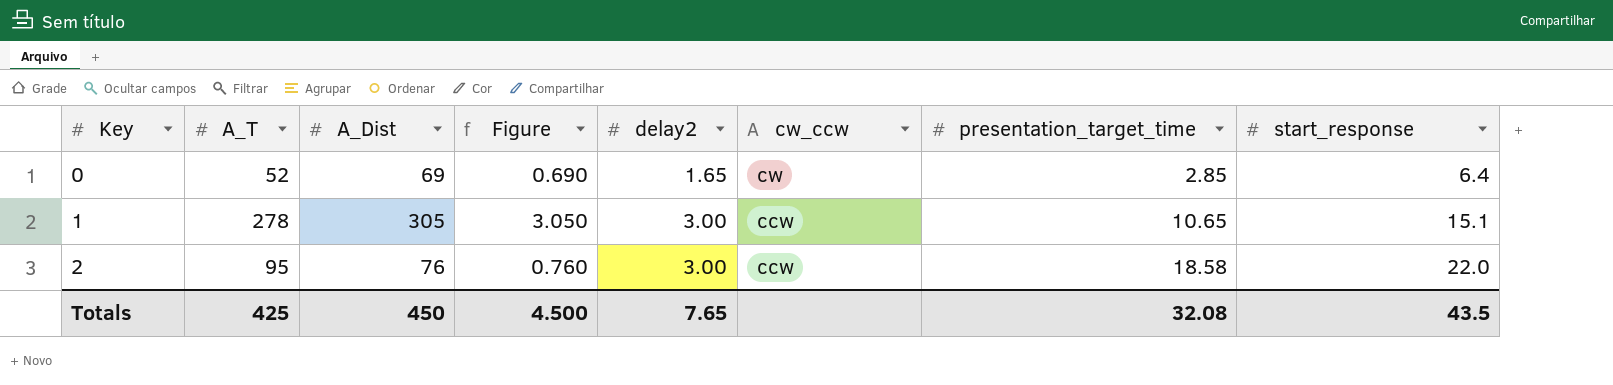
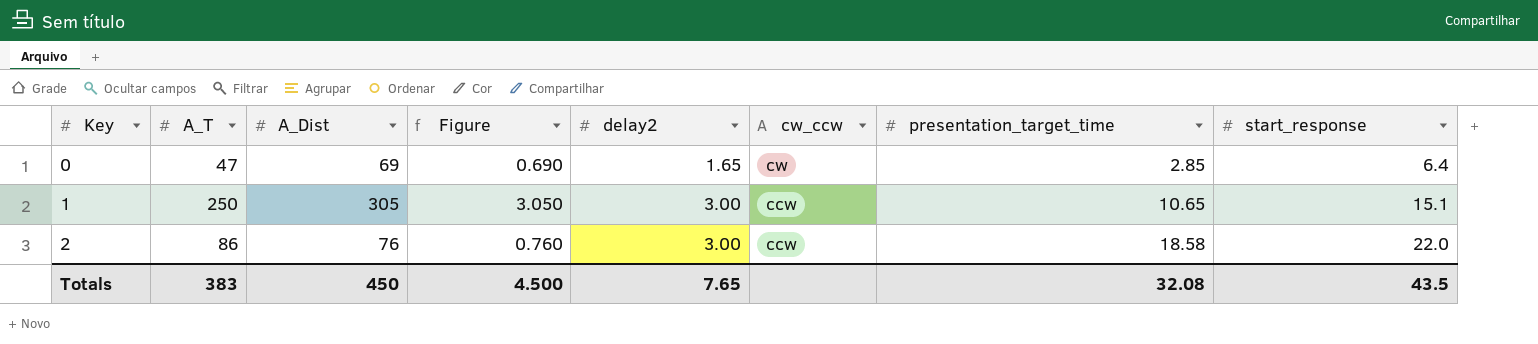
0 | A_T: 52 -> 47
1 | A_T: 278 -> 250
2 | A_T: 95 -> 86
Totals | A_T: 425 -> 383

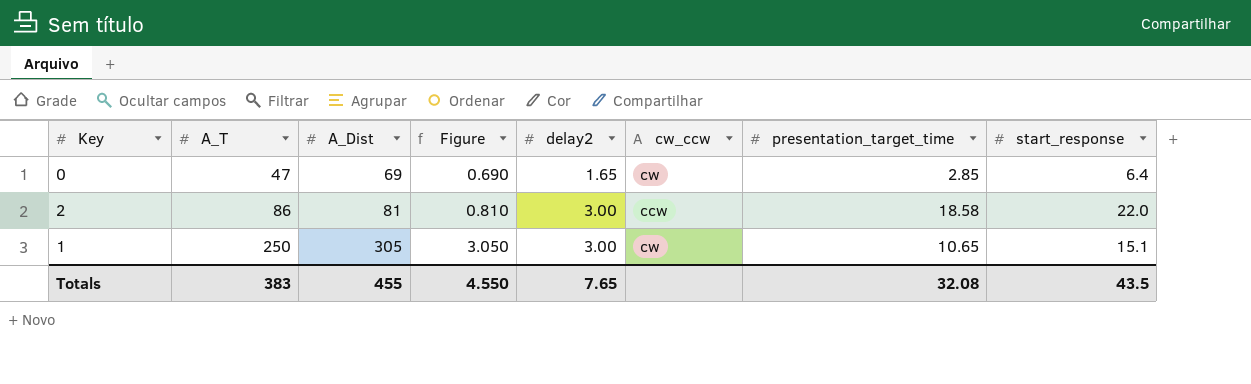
row order: Key ascending -> A_T ascending
2 | A_Dist: 76 -> 81
2 | Figure: 0.760 -> 0.810
1 | cw_ccw: ccw -> cw
Totals | A_Dist: 450 -> 455
Totals | Figure: 4.500 -> 4.550

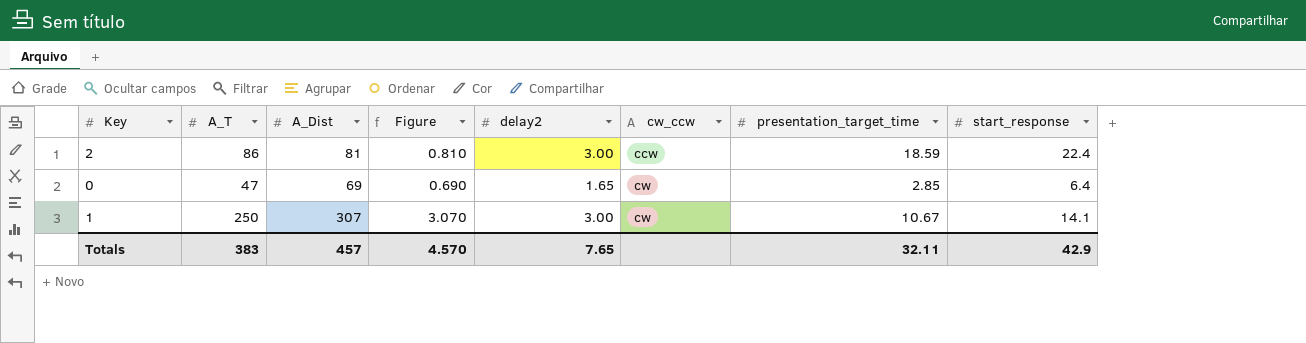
row order: A_T ascending -> cw_ccw ascending
2 | presentation_target_time: 18.58 -> 18.59
2 | start_response: 22.0 -> 22.4
1 | A_Dist: 305 -> 307
1 | Figure: 3.050 -> 3.070
1 | presentation_target_time: 10.65 -> 10.67
1 | start_response: 15.1 -> 14.1
Totals | A_Dist: 455 -> 457
Totals | Figure: 4.550 -> 4.570
Totals | presentation_target_time: 32.08 -> 32.11
Totals | start_response: 43.5 -> 42.9

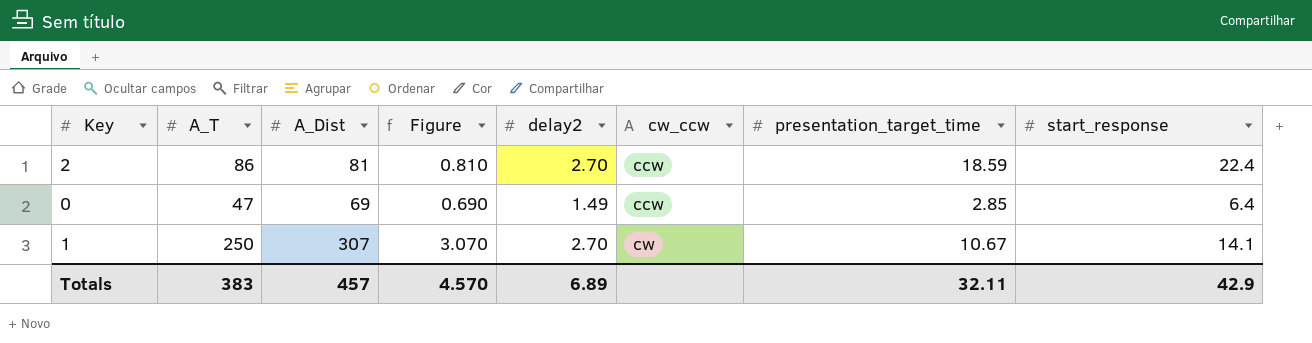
2 | delay2: 3.00 -> 2.70
0 | delay2: 1.65 -> 1.49
0 | cw_ccw: cw -> ccw
1 | delay2: 3.00 -> 2.70
Totals | delay2: 7.65 -> 6.89

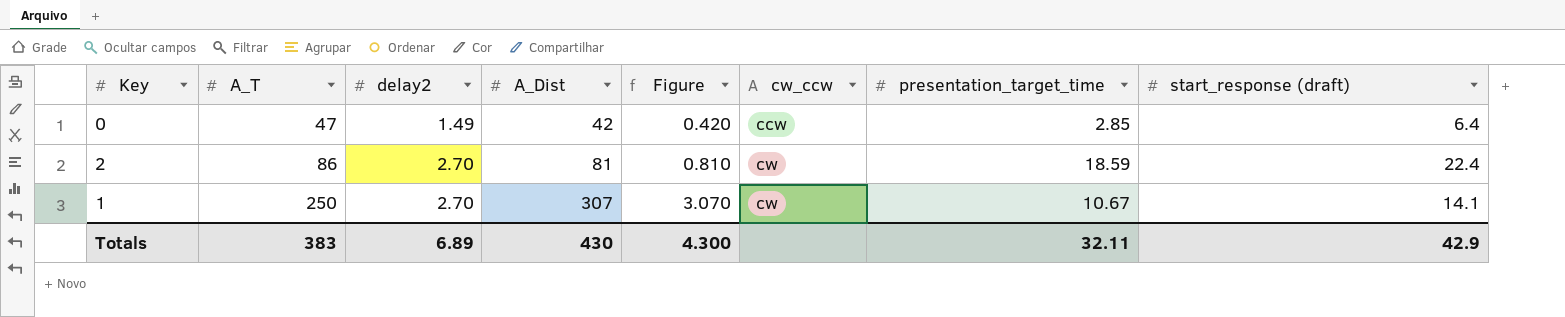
row order: cw_ccw ascending -> A_T ascending
column delay2 | position: 5 -> 3
column name: start_response -> start_response (draft)
0 | A_Dist: 69 -> 42
0 | Figure: 0.690 -> 0.420
2 | cw_ccw: ccw -> cw
Totals | A_Dist: 457 -> 430
Totals | Figure: 4.570 -> 4.300

